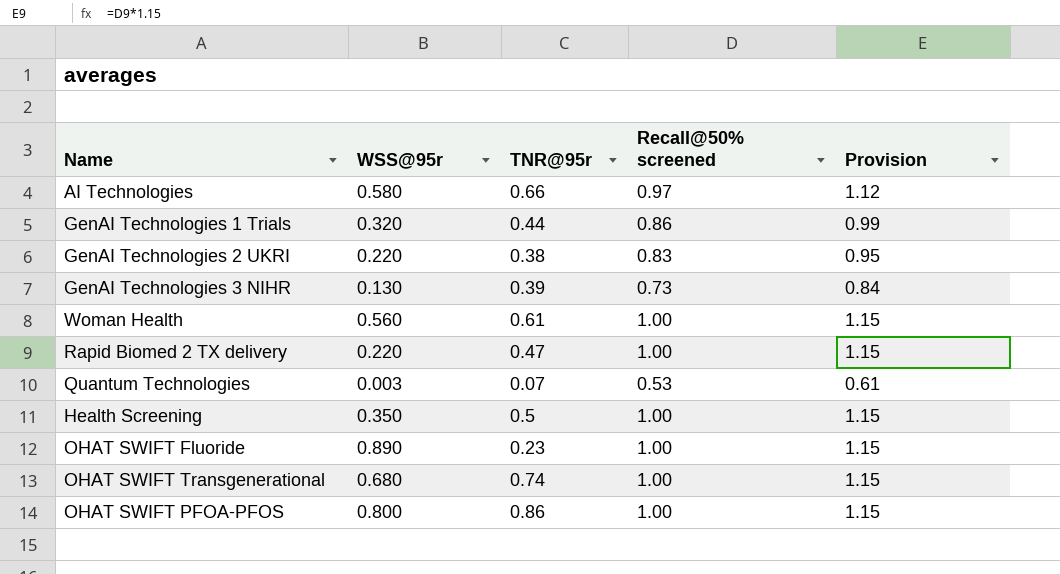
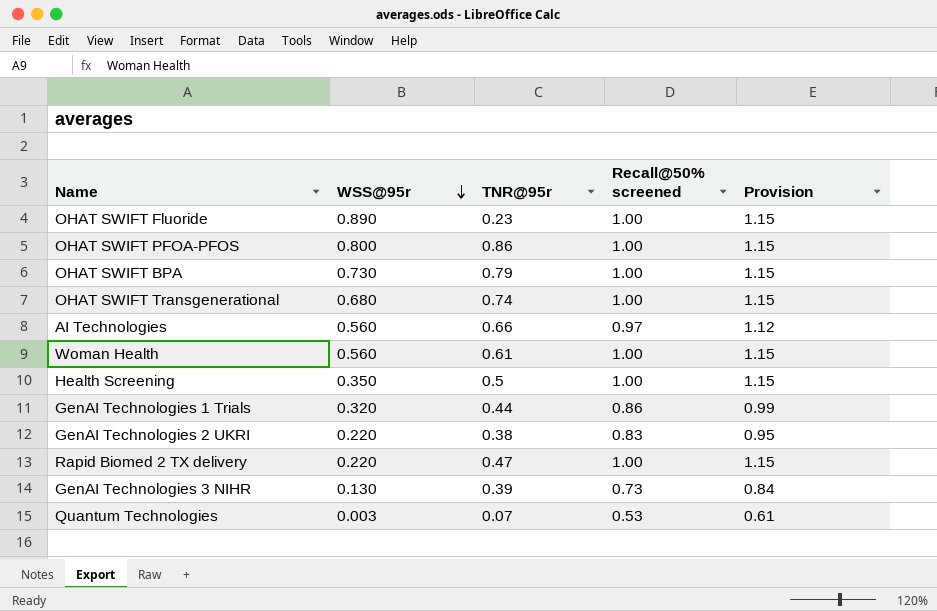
row order: none -> WSS@95r descending
row OHAT SWIFT BPA: none -> 0.730 | 0.79 | 1.00 | 1.15
AI Technologies | WSS@95r: 0.580 -> 0.560

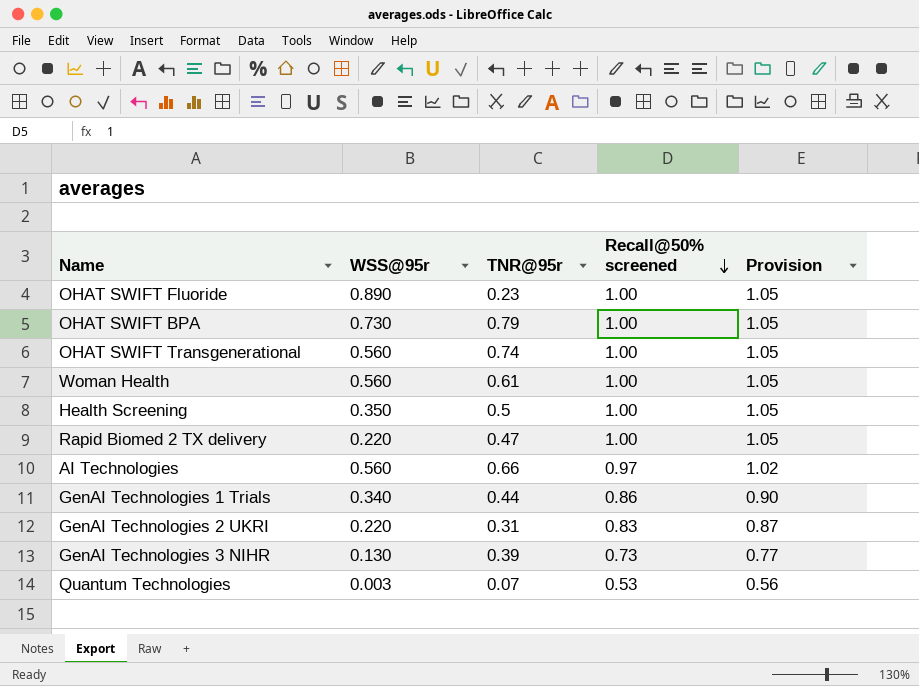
row order: WSS@95r descending -> Recall@50% screened descending
column Provision | formula: [Recall@50% screened] * 1.15 -> [Recall@50% screened] * 1.05
row OHAT SWIFT PFOA-PFOS: 0.800 | 0.86 | 1.00 | 1.15 -> none
OHAT SWIFT Transgenerational | WSS@95r: 0.680 -> 0.560
GenAI Technologies 1 Trials | WSS@95r: 0.320 -> 0.340
GenAI Technologies 2 UKRI | TNR@95r: 0.38 -> 0.31

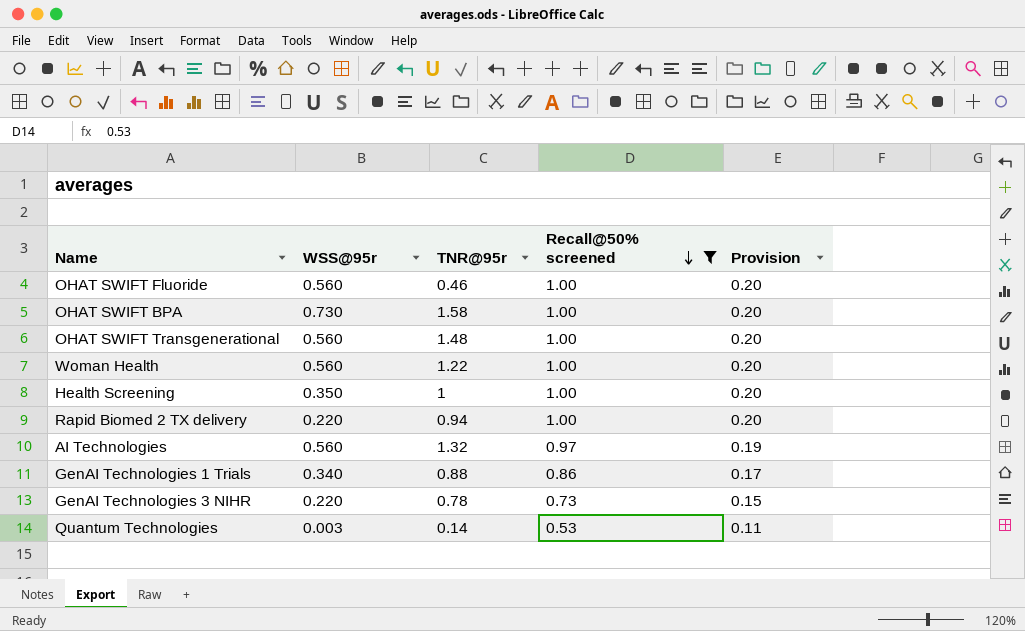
filter: none -> Recall@50% screened != 0.83
column Provision | formula: [Recall@50% screened] * 1.05 -> [Recall@50% screened] * 0.2
OHAT SWIFT Fluoride | WSS@95r: 0.890 -> 0.560
OHAT SWIFT Fluoride | TNR@95r: 0.23 -> 0.46
OHAT SWIFT BPA | TNR@95r: 0.79 -> 1.58
OHAT SWIFT Transgenerational | TNR@95r: 0.74 -> 1.48
Woman Health | TNR@95r: 0.61 -> 1.22
Health Screening | TNR@95r: 0.5 -> 1
Rapid Biomed 2 TX delivery | TNR@95r: 0.47 -> 0.94
AI Technologies | TNR@95r: 0.66 -> 1.32
GenAI Technologies 1 Trials | TNR@95r: 0.44 -> 0.88
GenAI Technologies 3 NIHR | WSS@95r: 0.130 -> 0.220
GenAI Technologies 3 NIHR | TNR@95r: 0.39 -> 0.78
Quantum Technologies | TNR@95r: 0.07 -> 0.14

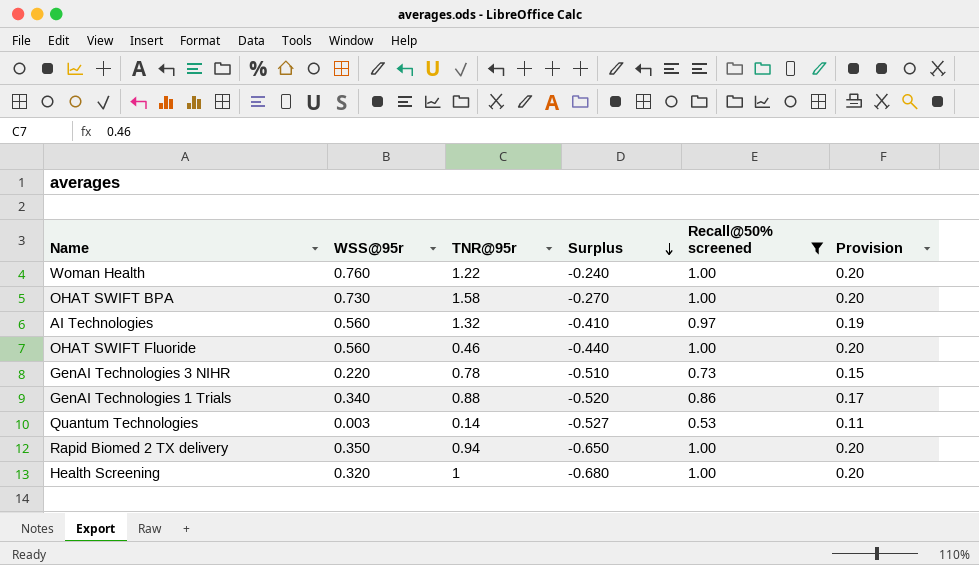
row order: Recall@50% screened descending -> Surplus descending
column Surplus | formula: none -> [WSS@95r] - [Recall@50% screened]
row OHAT SWIFT Transgenerational: 0.560 | 1.48 | 1.00 | 0.20 -> none
Woman Health | WSS@95r: 0.560 -> 0.760
Rapid Biomed 2 TX delivery | WSS@95r: 0.220 -> 0.350
Health Screening | WSS@95r: 0.350 -> 0.320

